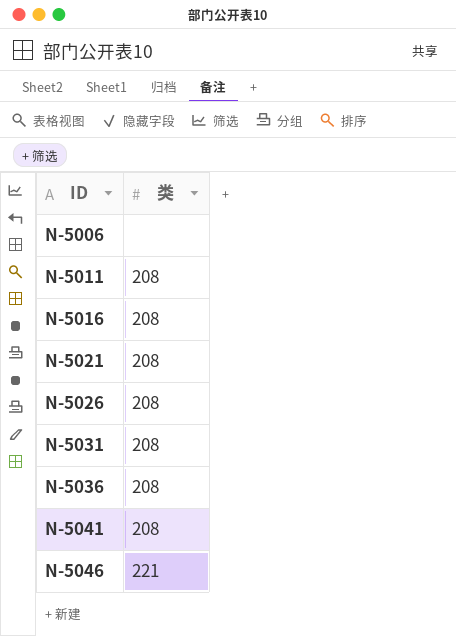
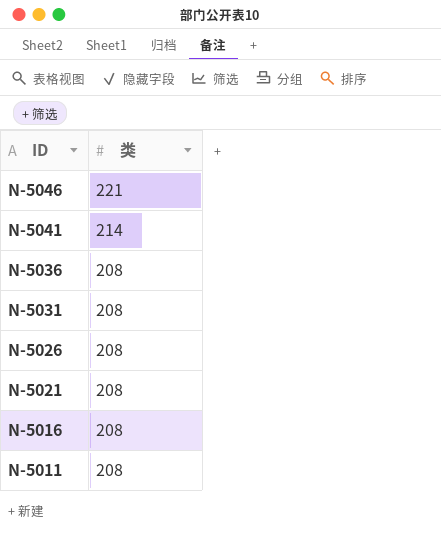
row order: ID ascending -> ID descending
row N-5006: none -> none
N-5041 | 类: 208 -> 214

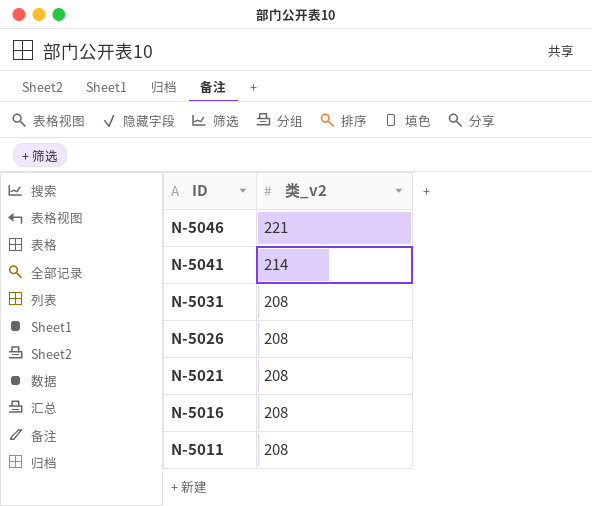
column name: 类 -> 类_v2
row N-5036: 208 -> none

